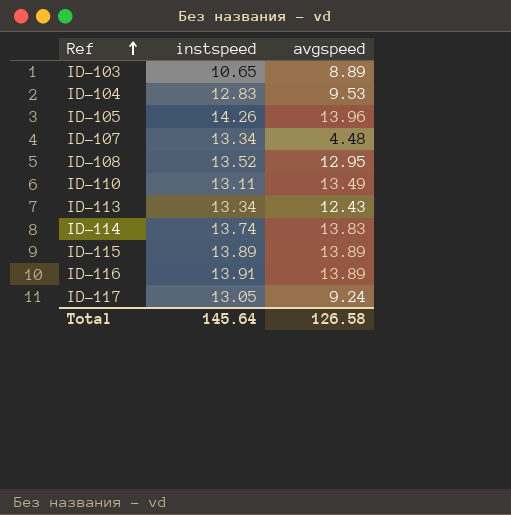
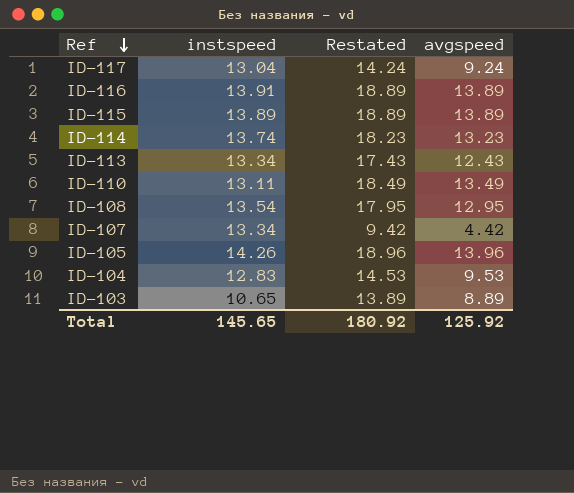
row order: Ref ascending -> Ref descending
column Restated | formula: none -> [avgspeed] + 5
ID-117 | instspeed: 13.05 -> 13.04
ID-114 | avgspeed: 13.83 -> 13.23
ID-108 | instspeed: 13.52 -> 13.54
ID-107 | avgspeed: 4.48 -> 4.42
Total | instspeed: 145.64 -> 145.65
Total | avgspeed: 126.58 -> 125.92

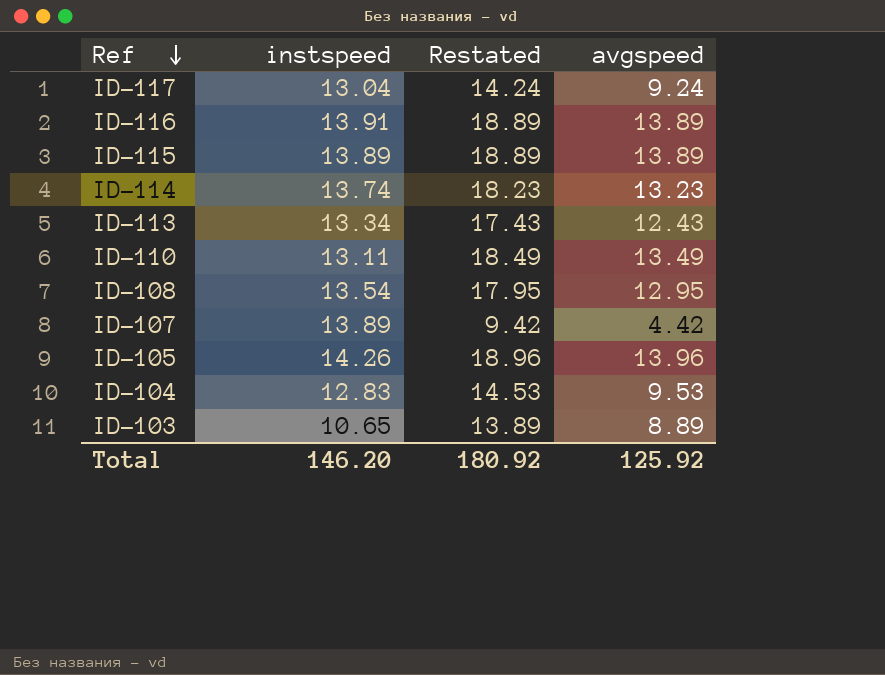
ID-107 | instspeed: 13.34 -> 13.89
Total | instspeed: 145.65 -> 146.20

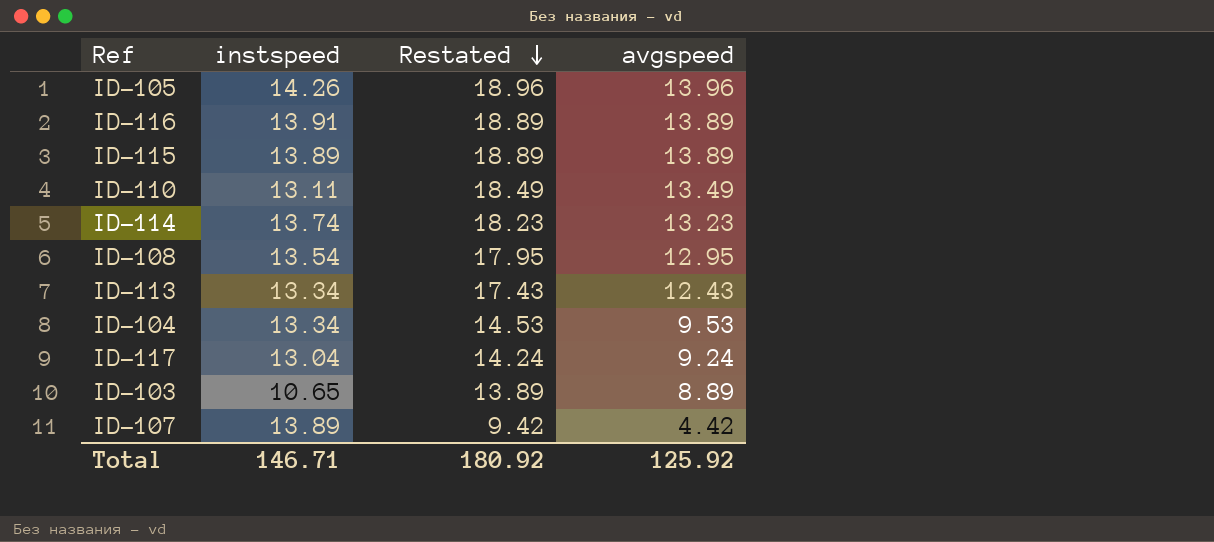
row order: Ref descending -> Restated descending
ID-104 | instspeed: 12.83 -> 13.34
Total | instspeed: 146.20 -> 146.71

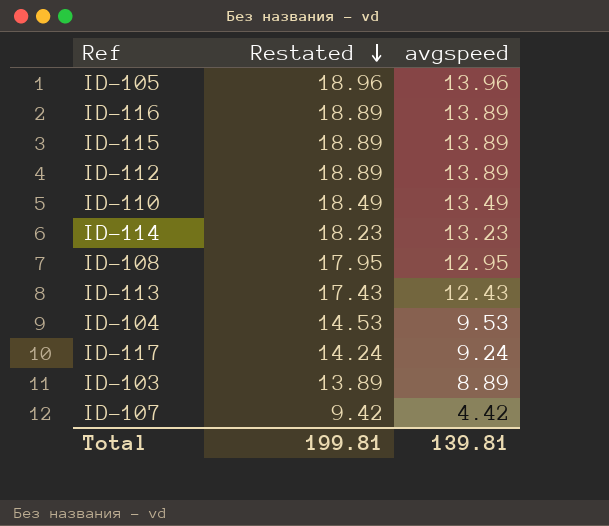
column instspeed | position: 2 -> none
row ID-112: none -> 18.89 | 13.89
Total | Restated: 180.92 -> 199.81
Total | avgspeed: 125.92 -> 139.81

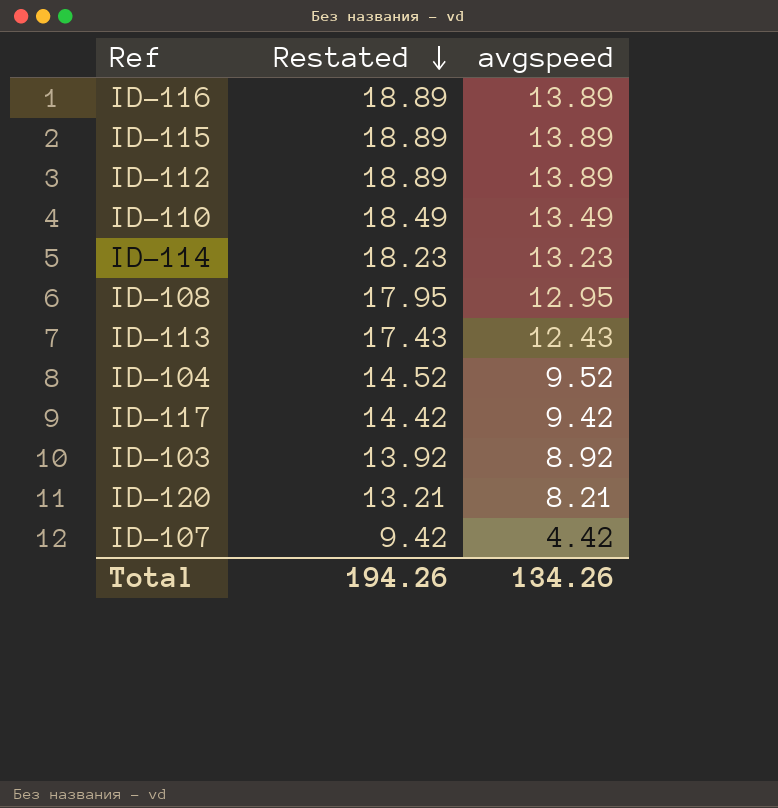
row ID-105: 18.96 | 13.96 -> none
ID-104 | Restated: 14.53 -> 14.52
ID-104 | avgspeed: 9.53 -> 9.52
ID-117 | Restated: 14.24 -> 14.42
ID-117 | avgspeed: 9.24 -> 9.42
ID-103 | Restated: 13.89 -> 13.92
ID-103 | avgspeed: 8.89 -> 8.92
row ID-120: none -> 13.21 | 8.21
Total | Restated: 199.81 -> 194.26
Total | avgspeed: 139.81 -> 134.26

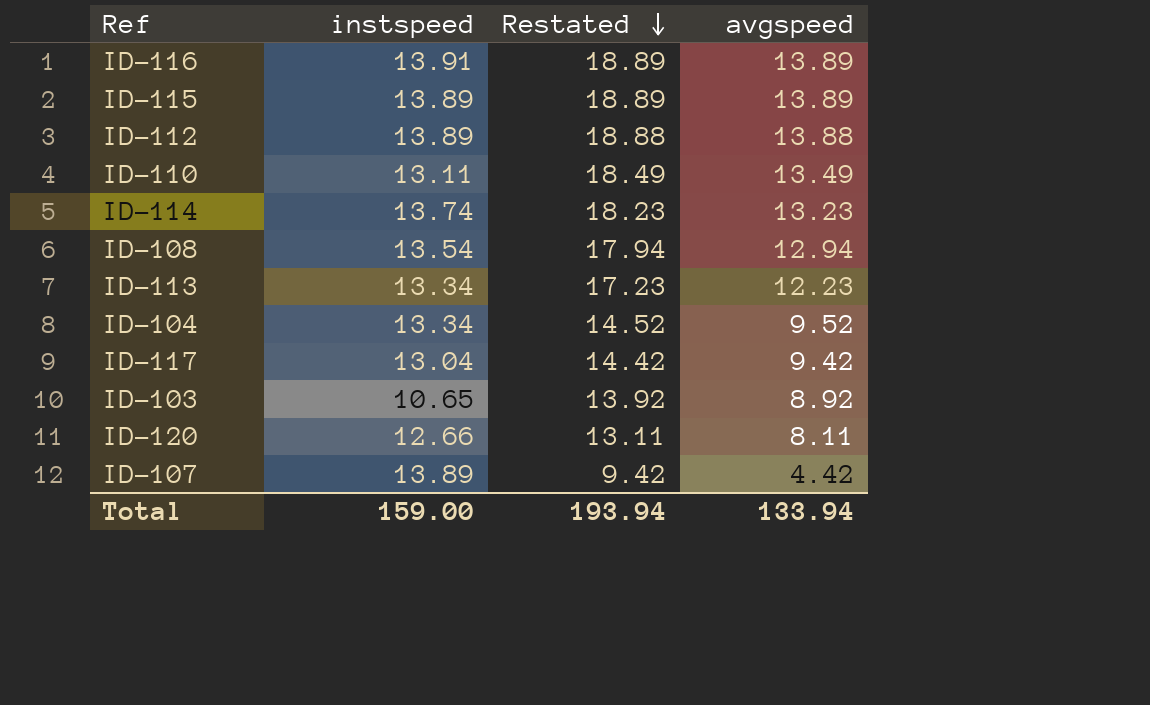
column instspeed | position: none -> 2
ID-112 | Restated: 18.89 -> 18.88
ID-112 | avgspeed: 13.89 -> 13.88
ID-108 | Restated: 17.95 -> 17.94
ID-108 | avgspeed: 12.95 -> 12.94
ID-113 | Restated: 17.43 -> 17.23
ID-113 | avgspeed: 12.43 -> 12.23
ID-120 | Restated: 13.21 -> 13.11
ID-120 | avgspeed: 8.21 -> 8.11
Total | Restated: 194.26 -> 193.94
Total | avgspeed: 134.26 -> 133.94

